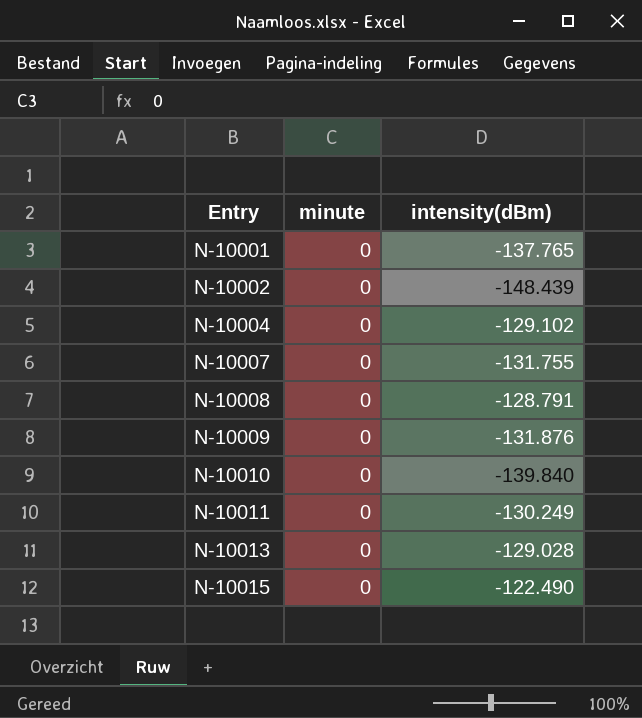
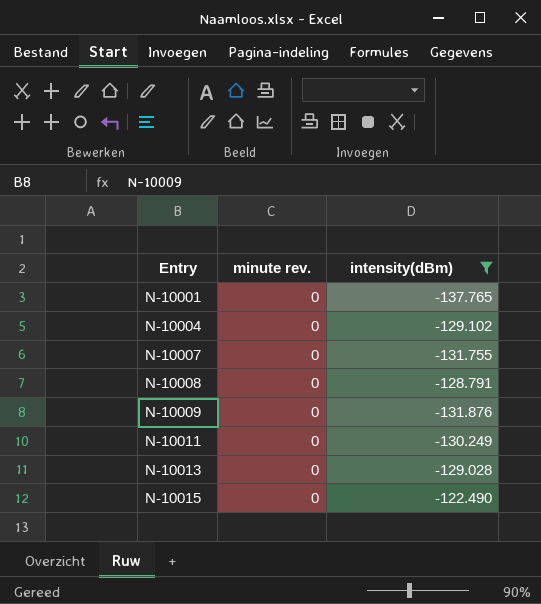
filter: none -> intensity(dBm) >= -137.765
column name: minute -> minute rev.

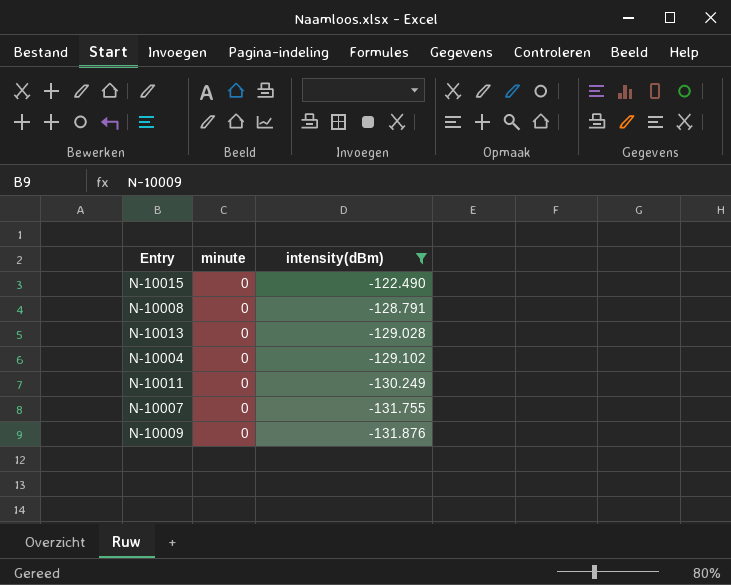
row order: Entry ascending -> intensity(dBm) descending
column name: minute rev. -> minute
row N-10001: 0 | -137.765 -> none

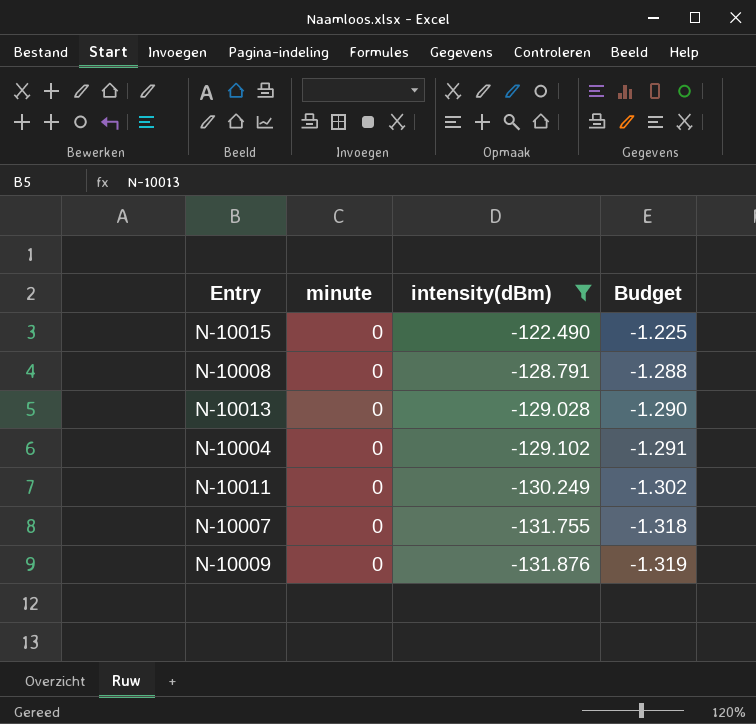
column Budget | formula: none -> [intensity(dBm)] * 0.01

